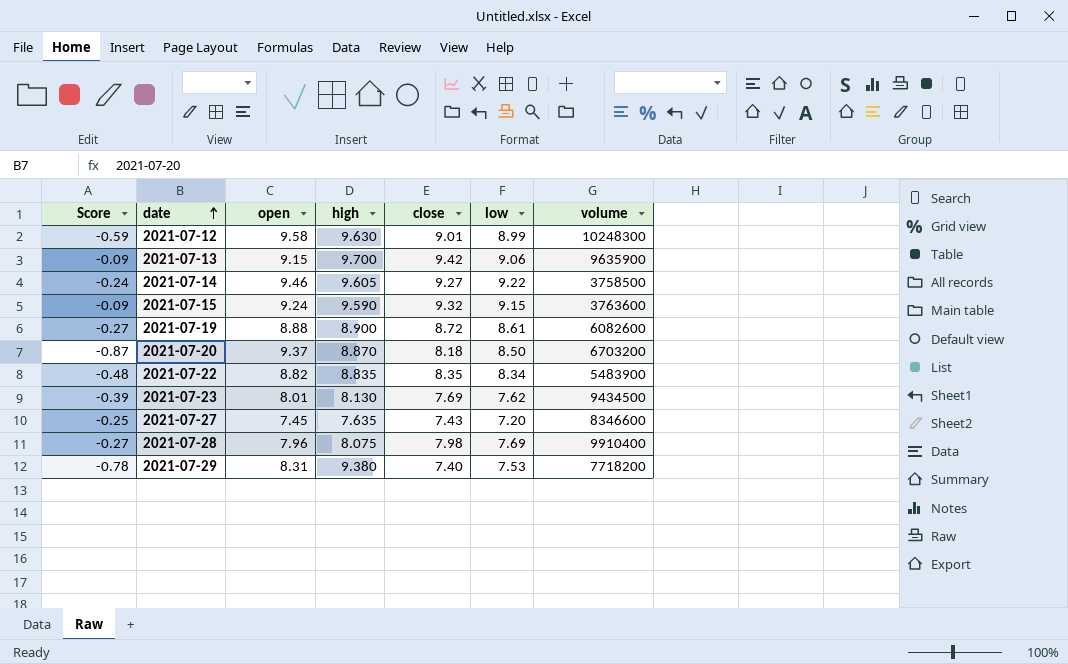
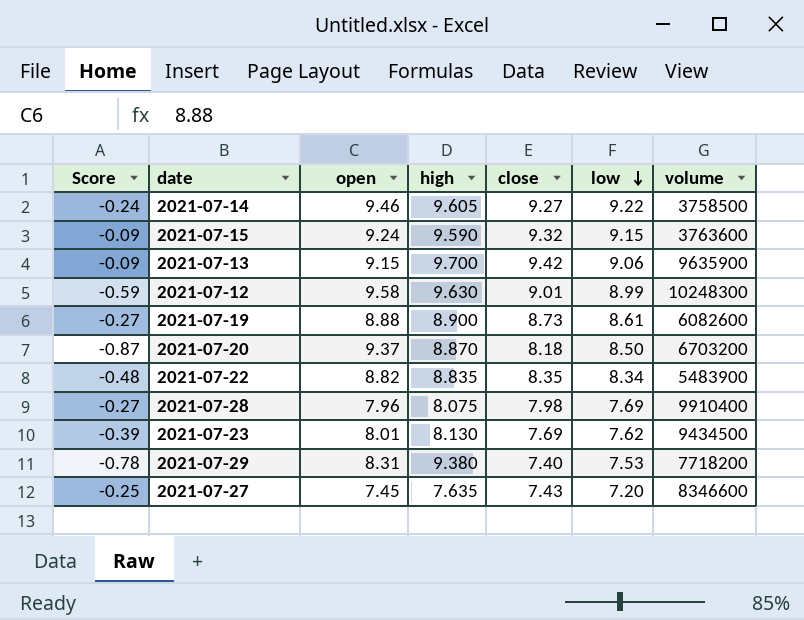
row order: date ascending -> low descending
2021-07-19 | close: 8.72 -> 8.73

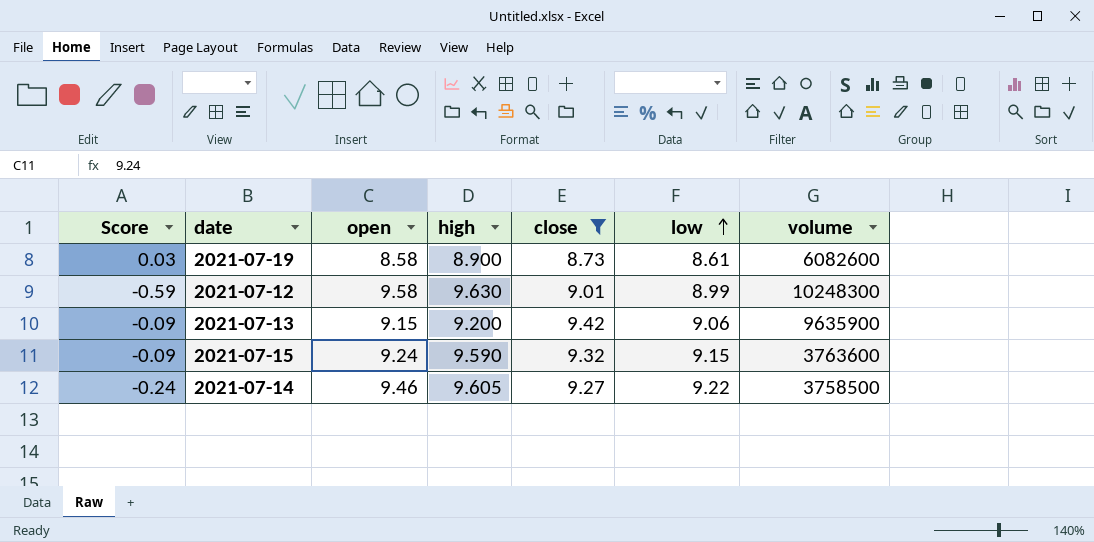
filter: none -> close >= 8.73
row order: low descending -> low ascending
2021-07-19 | Score: -0.27 -> 0.03
2021-07-19 | open: 8.88 -> 8.58
2021-07-13 | high: 9.700 -> 9.200

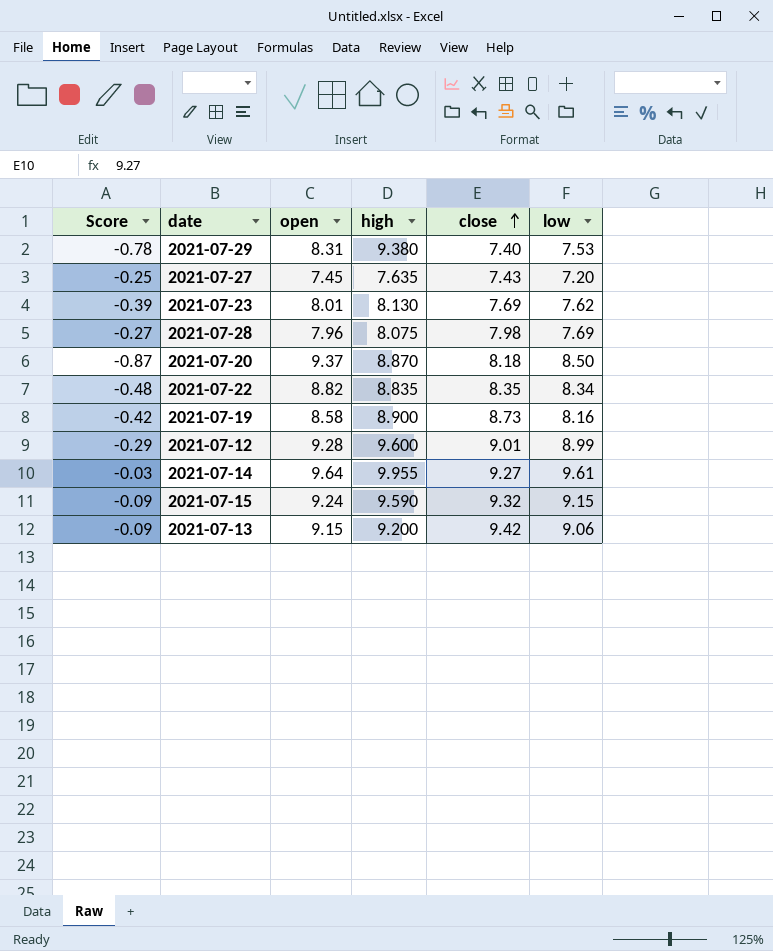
filter: close >= 8.73 -> none
row order: low ascending -> close ascending
column volume | position: 7 -> none
2021-07-19 | Score: 0.03 -> -0.42
2021-07-19 | low: 8.61 -> 8.16
2021-07-12 | Score: -0.59 -> -0.29
2021-07-12 | open: 9.58 -> 9.28
2021-07-12 | high: 9.630 -> 9.600
2021-07-14 | Score: -0.24 -> -0.03
2021-07-14 | open: 9.46 -> 9.64
2021-07-14 | high: 9.605 -> 9.955
2021-07-14 | low: 9.22 -> 9.61

